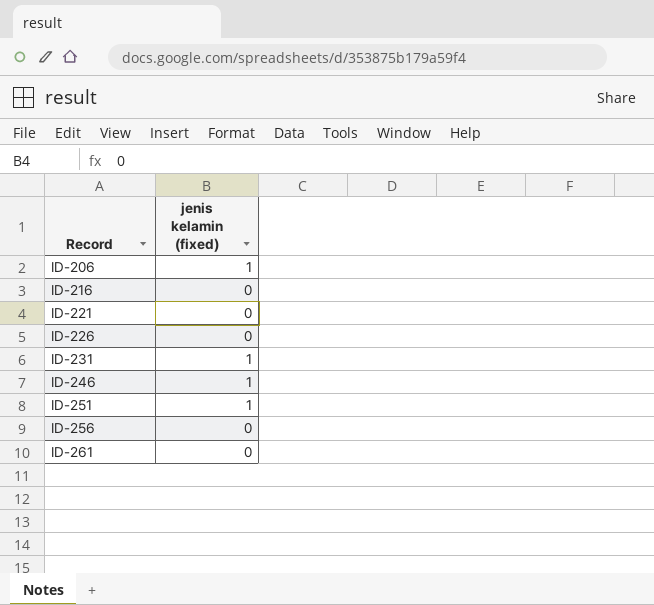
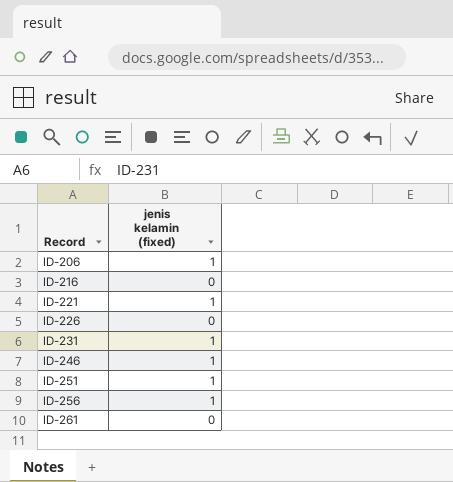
ID-221 | jenis kelamin (fixed): 0 -> 1
ID-256 | jenis kelamin (fixed): 0 -> 1

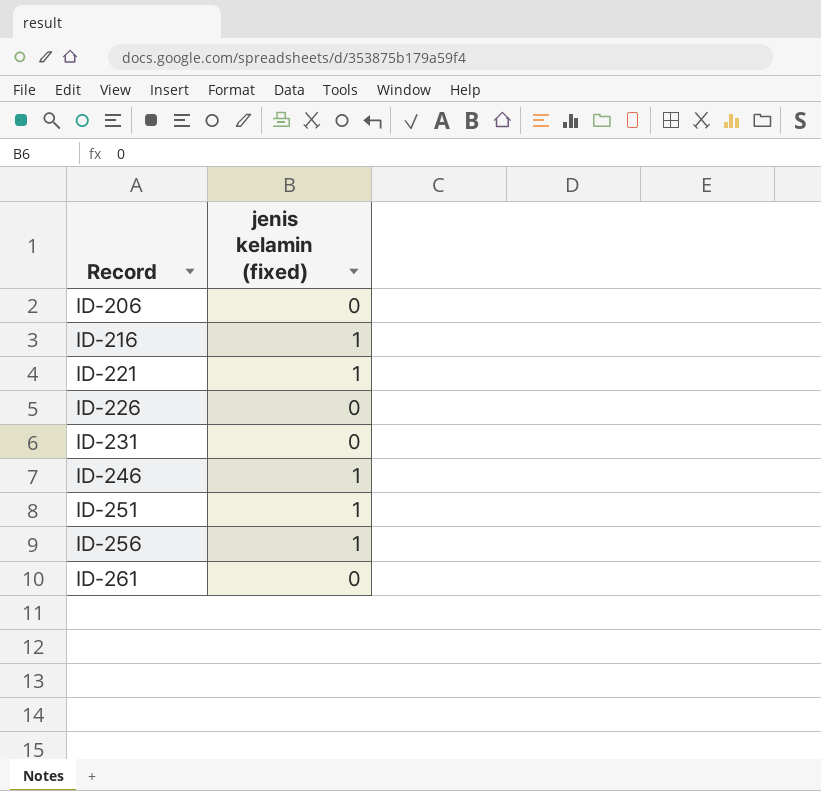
ID-206 | jenis kelamin (fixed): 1 -> 0
ID-216 | jenis kelamin (fixed): 0 -> 1
ID-231 | jenis kelamin (fixed): 1 -> 0

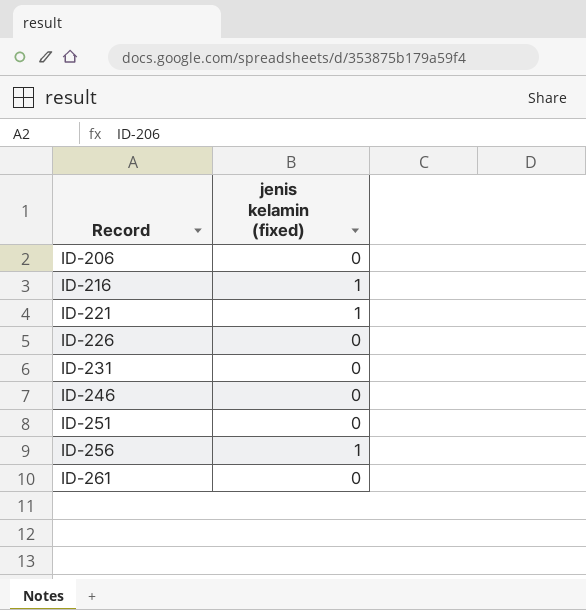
ID-246 | jenis kelamin (fixed): 1 -> 0
ID-251 | jenis kelamin (fixed): 1 -> 0

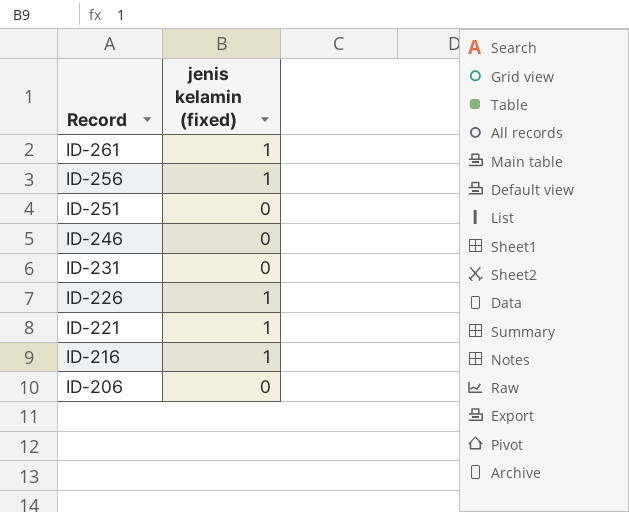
row order: Record ascending -> Record descending
ID-261 | jenis kelamin (fixed): 0 -> 1
ID-226 | jenis kelamin (fixed): 0 -> 1

